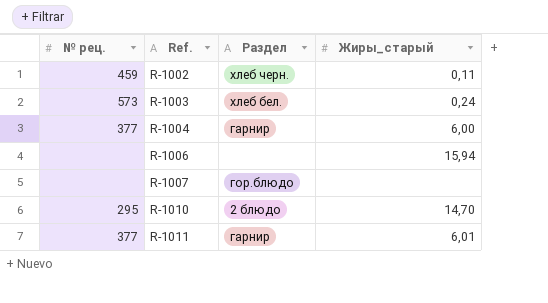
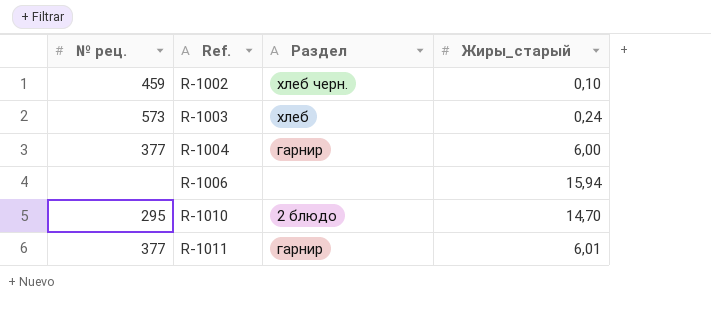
row R-1007: none | гор.блюдо | none -> none
R-1002 | Жиры_старый: 0,11 -> 0,10
R-1003 | Раздел: хлеб бел. -> хлеб

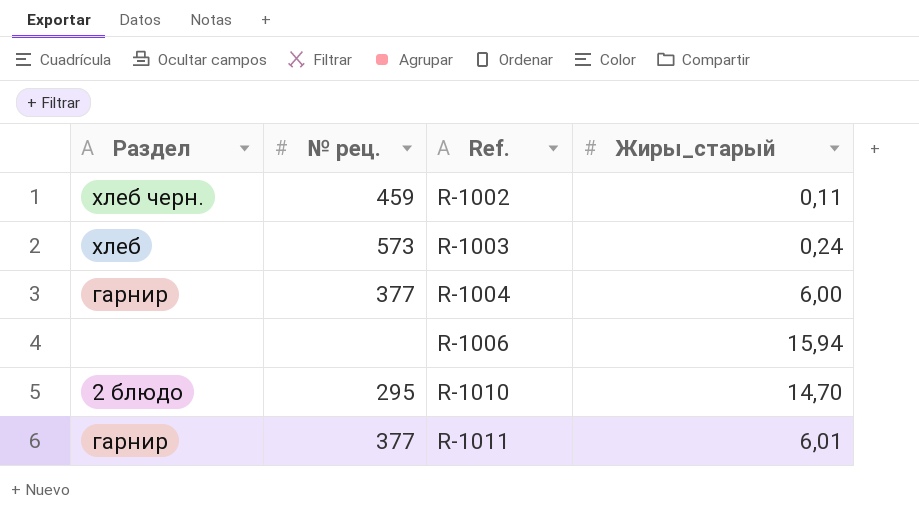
column Раздел | position: 3 -> 1
R-1002 | Жиры_старый: 0,10 -> 0,11

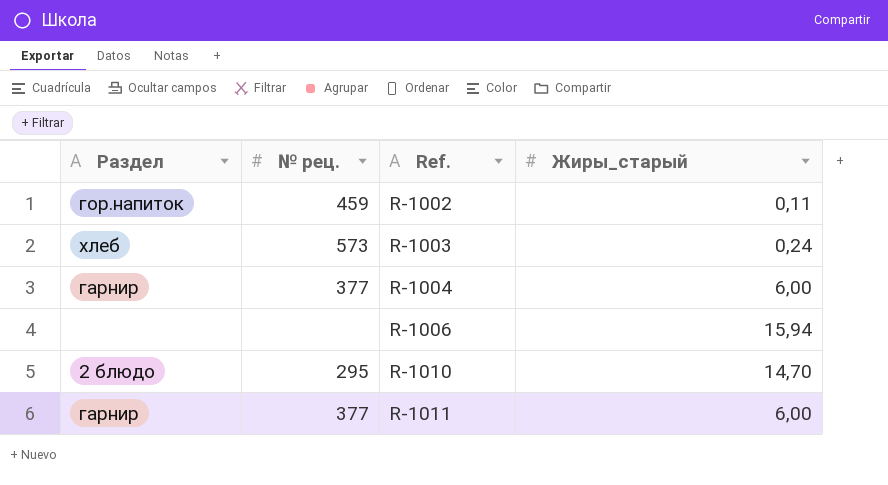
R-1002 | Раздел: хлеб черн. -> гор.напиток
R-1011 | Жиры_старый: 6,01 -> 6,00

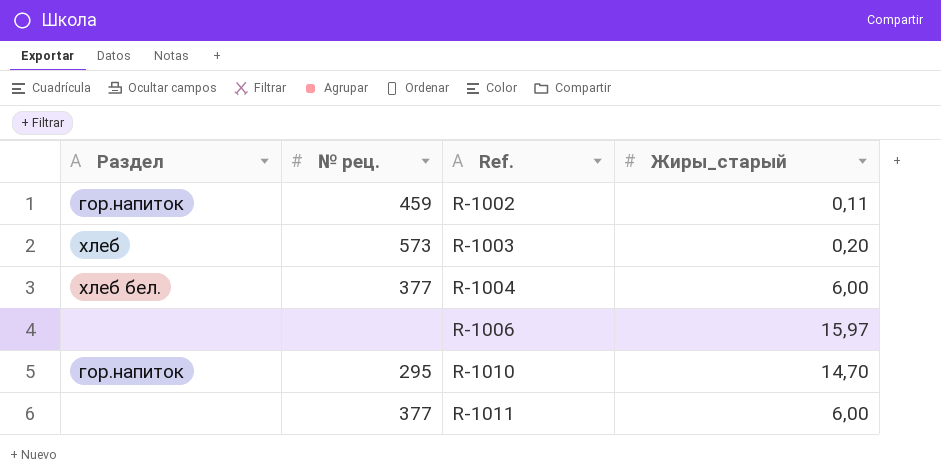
R-1003 | Жиры_старый: 0,24 -> 0,20
R-1004 | Раздел: гарнир -> хлеб бел.
R-1006 | Жиры_старый: 15,94 -> 15,97
R-1010 | Раздел: 2 блюдо -> гор.напиток
R-1011 | Раздел: гарнир -> none

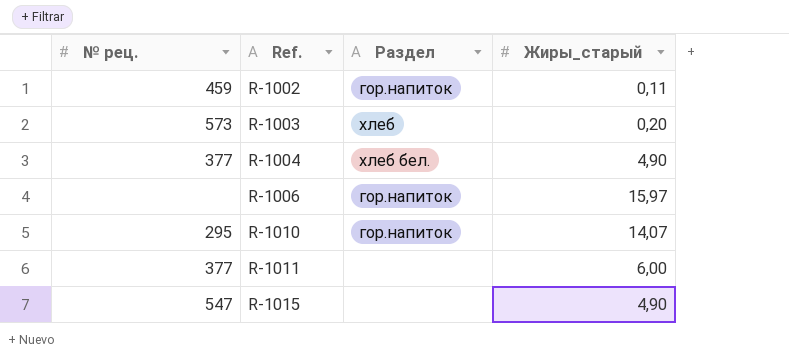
column Раздел | position: 1 -> 3
R-1004 | Жиры_старый: 6,00 -> 4,90
R-1006 | Раздел: none -> гор.напиток
R-1010 | Жиры_старый: 14,70 -> 14,07
row R-1015: none -> 547 | none | 4,90

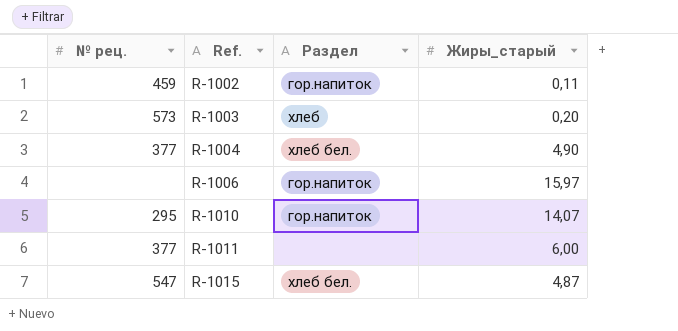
R-1015 | Раздел: none -> хлеб бел.
R-1015 | Жиры_старый: 4,90 -> 4,87

